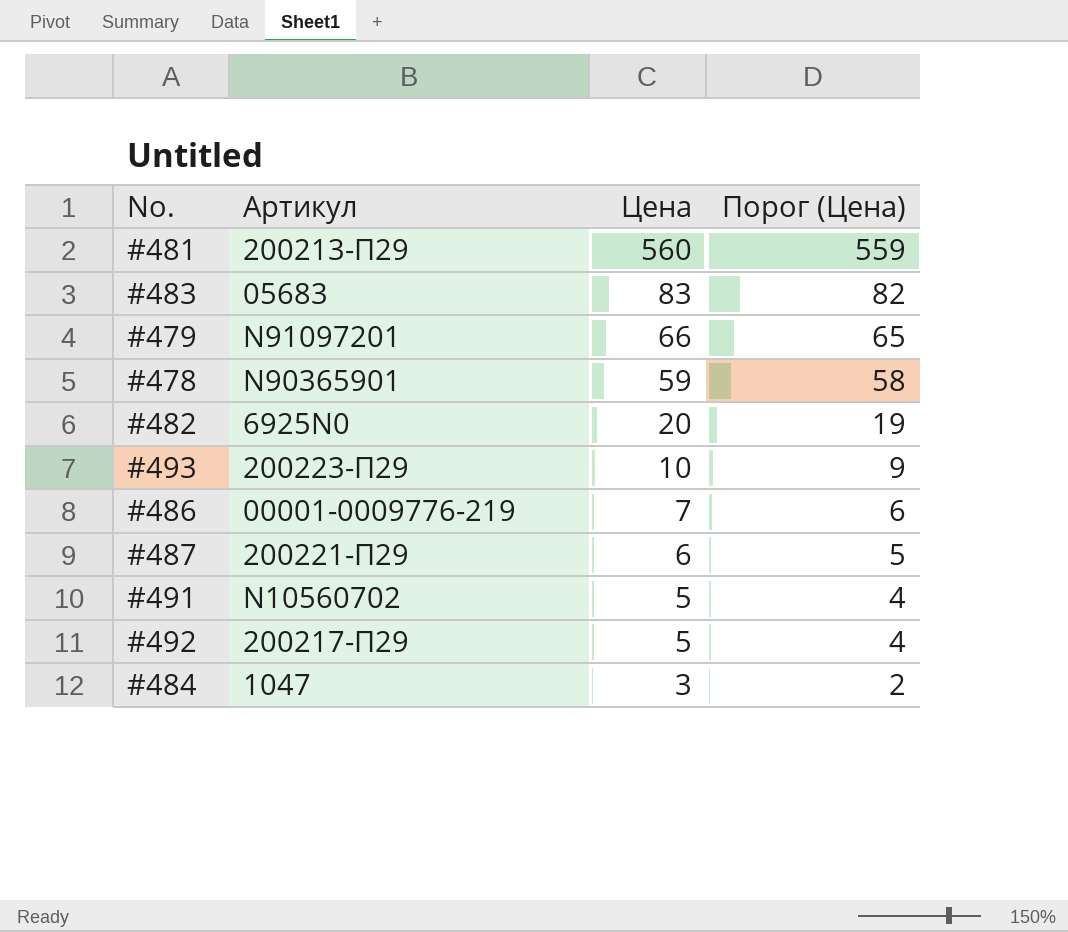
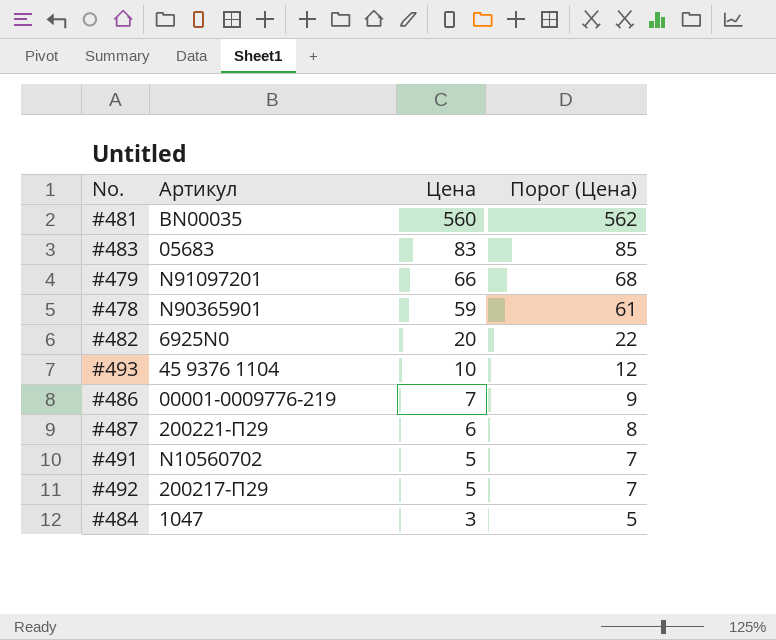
column Порог (Цена) | formula: [Цена] - 1 -> [Цена] + 2
#481 | Артикул: 200213-П29 -> BN00035
#493 | Артикул: 200223-П29 -> 45 9376 1104

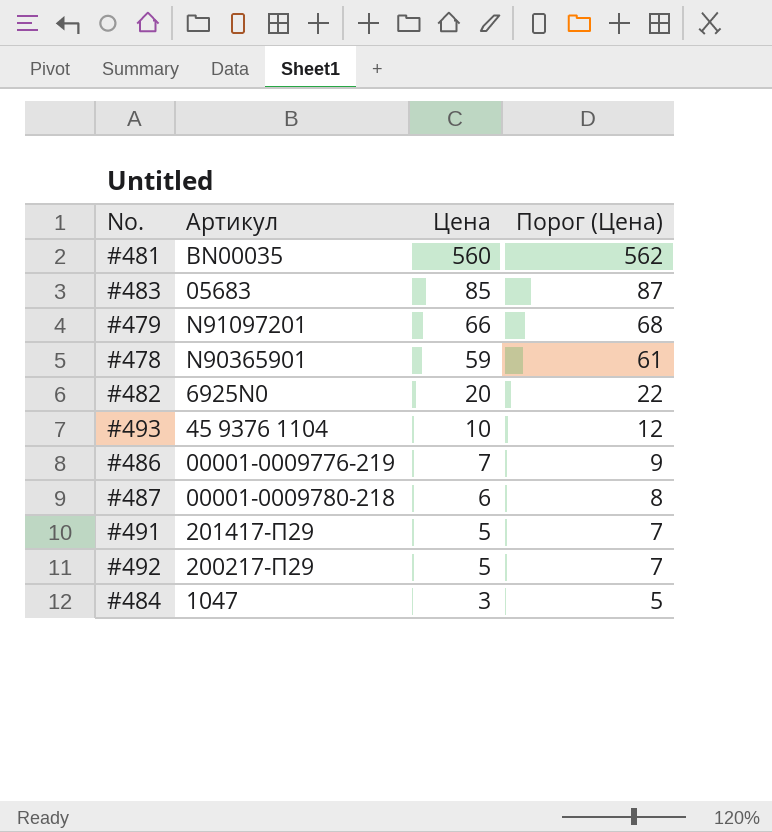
#483 | Цена: 83 -> 85
#483 | Порог (Цена): 85 -> 87
#487 | Артикул: 200221-П29 -> 00001-0009780-218
#491 | Артикул: N10560702 -> 201417-П29

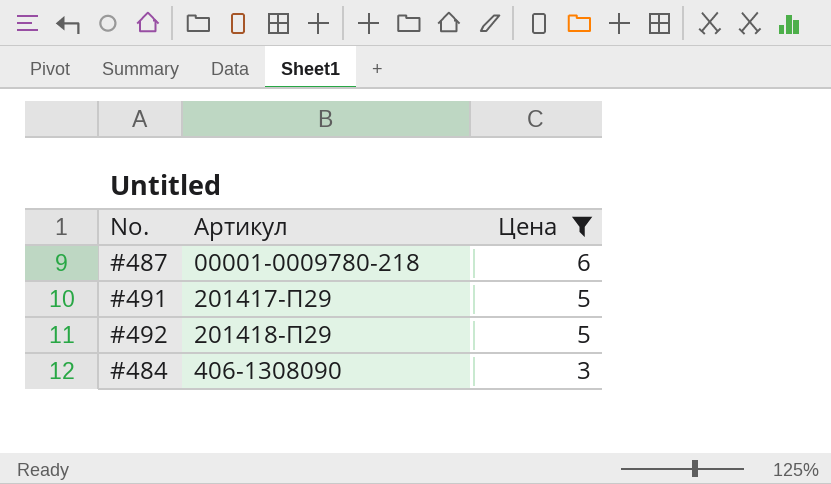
filter: none -> Цена <= 6
column Порог (Цена) | formula: [Цена] + 2 -> none
#492 | Артикул: 200217-П29 -> 201418-П29
#484 | Артикул: 1047 -> 406-1308090

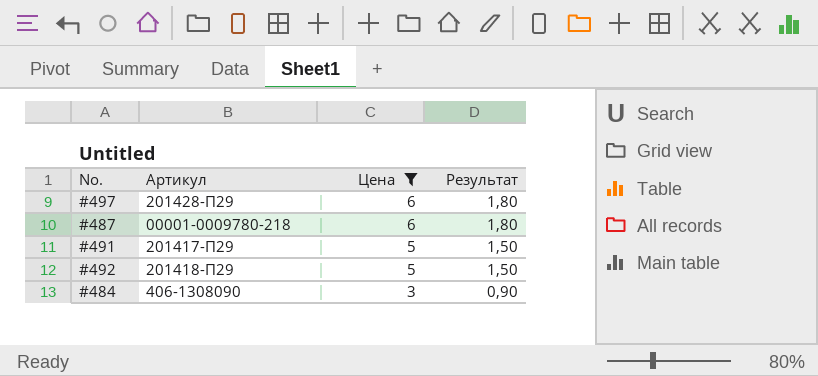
column Результат | formula: none -> [Цена] * 0,3
row #497: none -> 201428-П29 | 6 | 1,80

